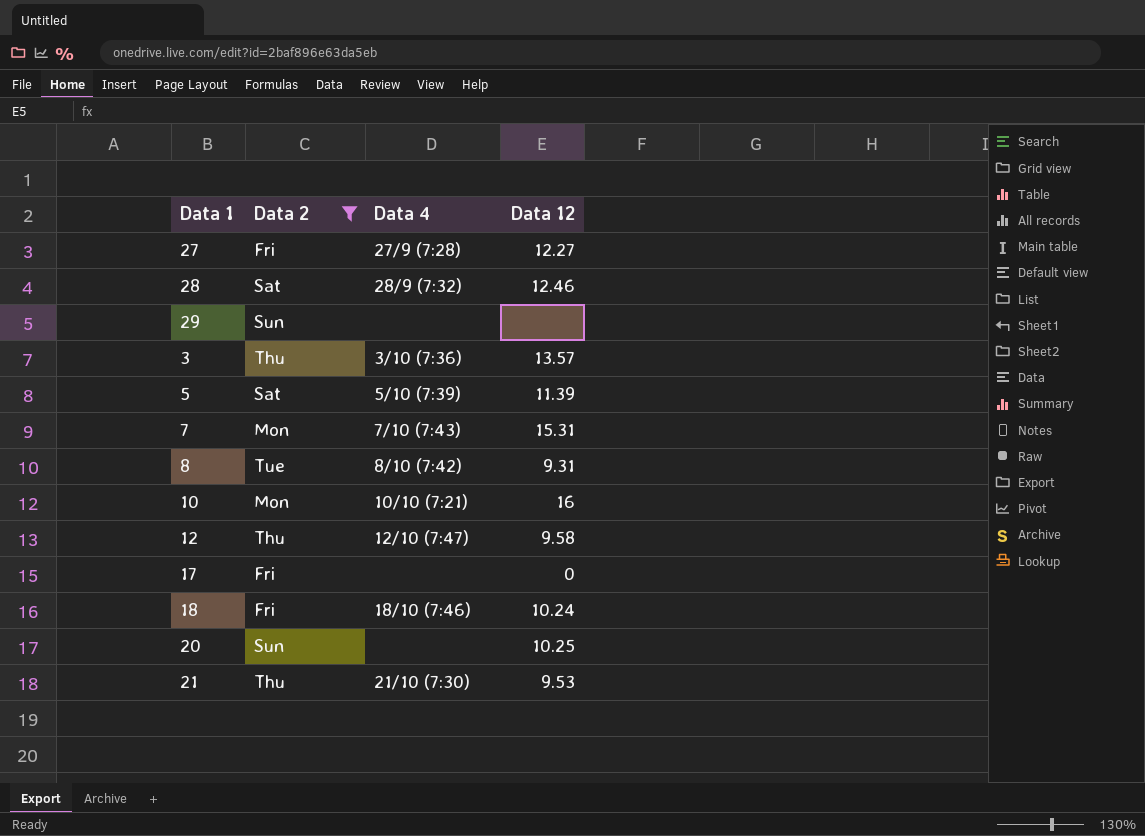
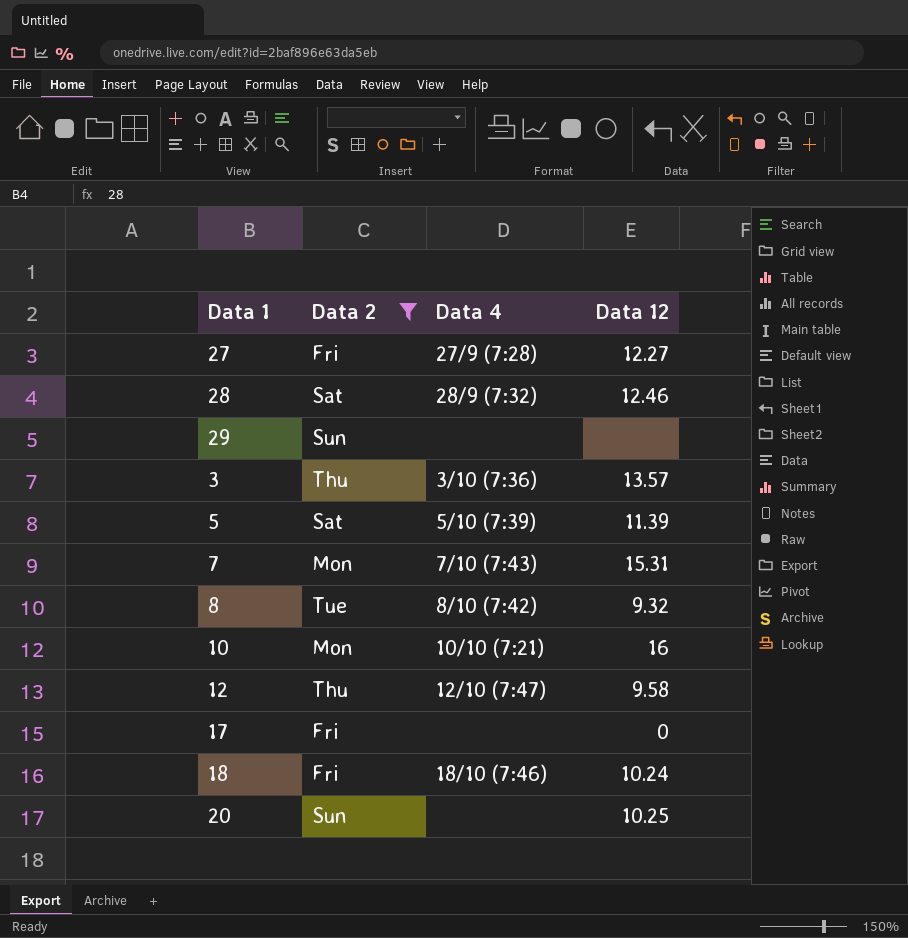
row 21: Thu | 21/10 (7:30) | 9.53 -> none
8 | Data 12: 9.31 -> 9.32

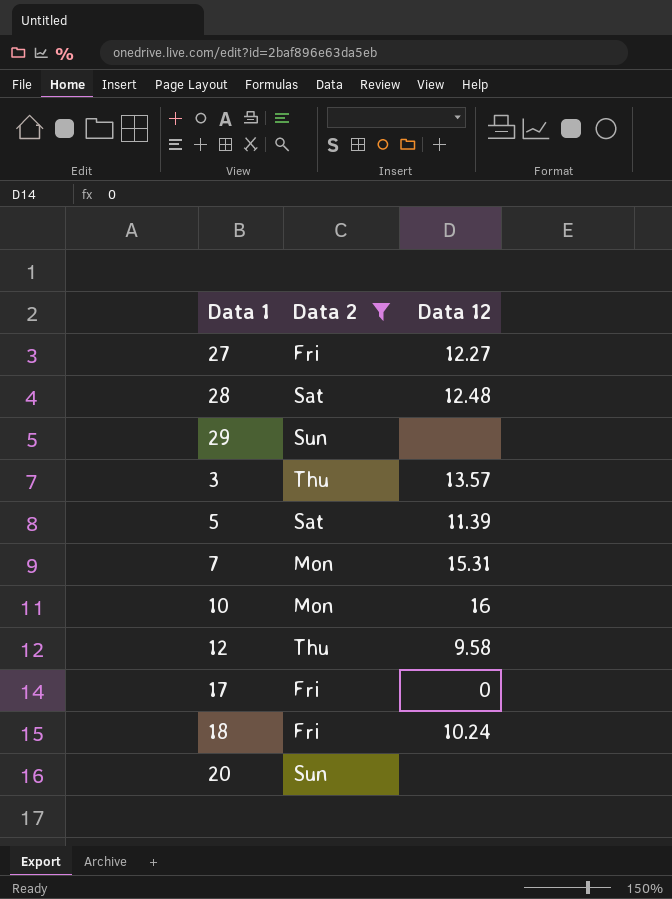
column Data 4 | position: 3 -> none
row 8: Tue | 8/10 (7:42) | 9.32 -> none
28 | Data 12: 12.46 -> 12.48
20 | Data 12: 10.25 -> none

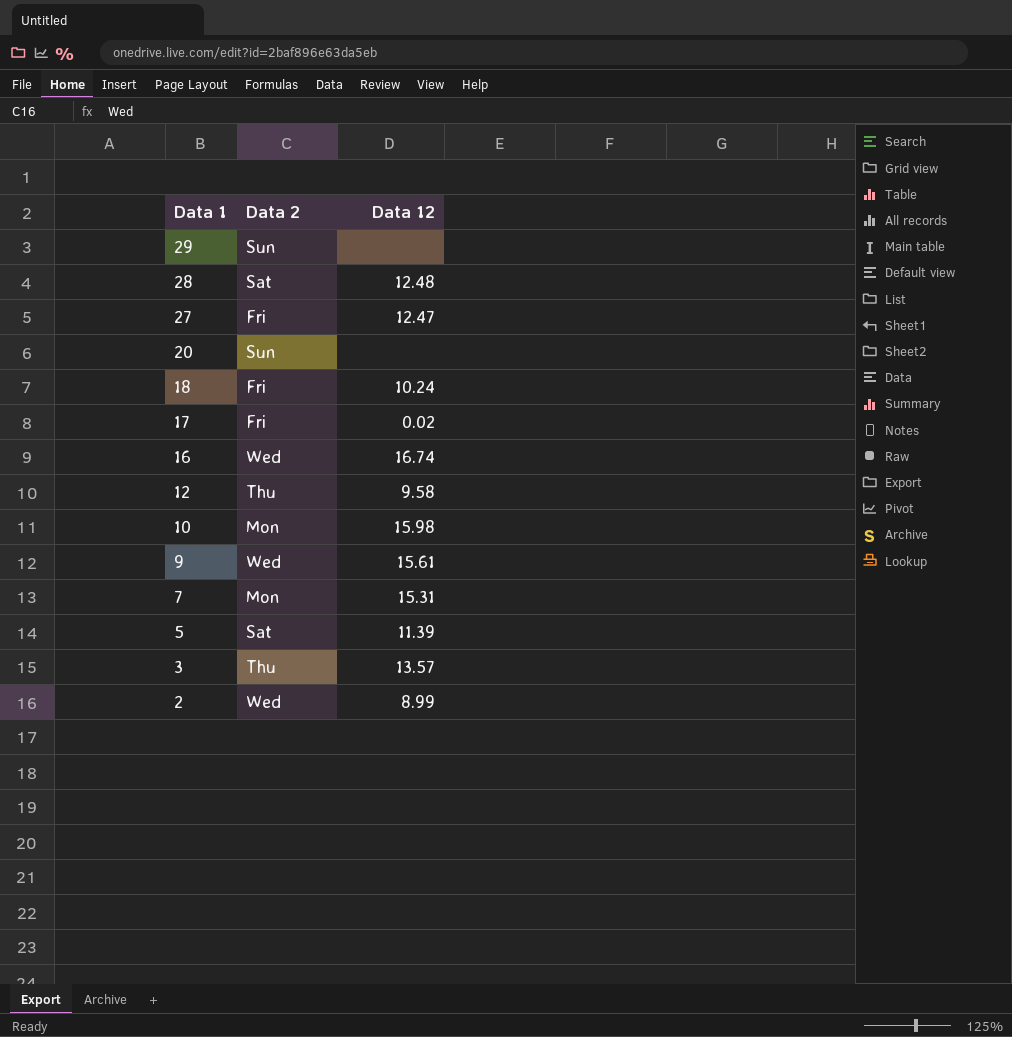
filter: Data 2 != Wed -> none
row order: none -> Data 1 descending
27 | Data 12: 12.27 -> 12.47
17 | Data 12: 0 -> 0.02
10 | Data 12: 16 -> 15.98

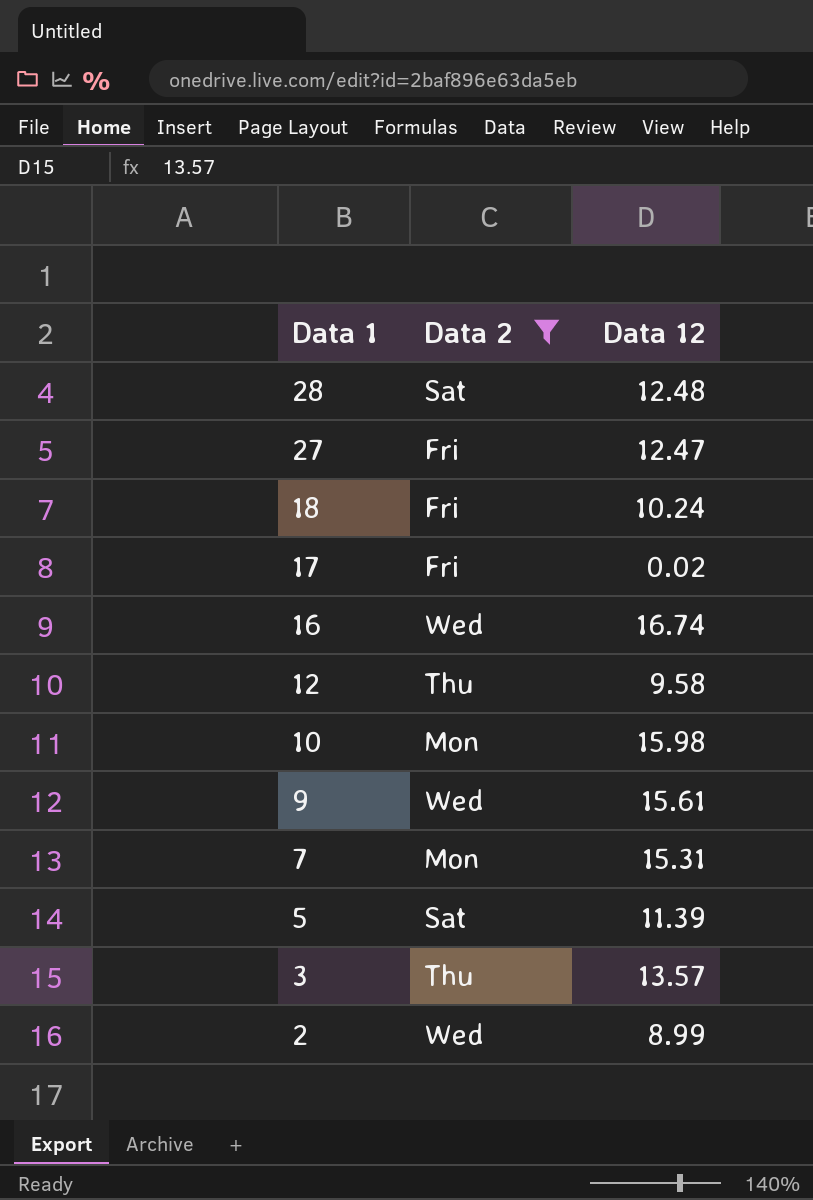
filter: none -> Data 2 != Sun

